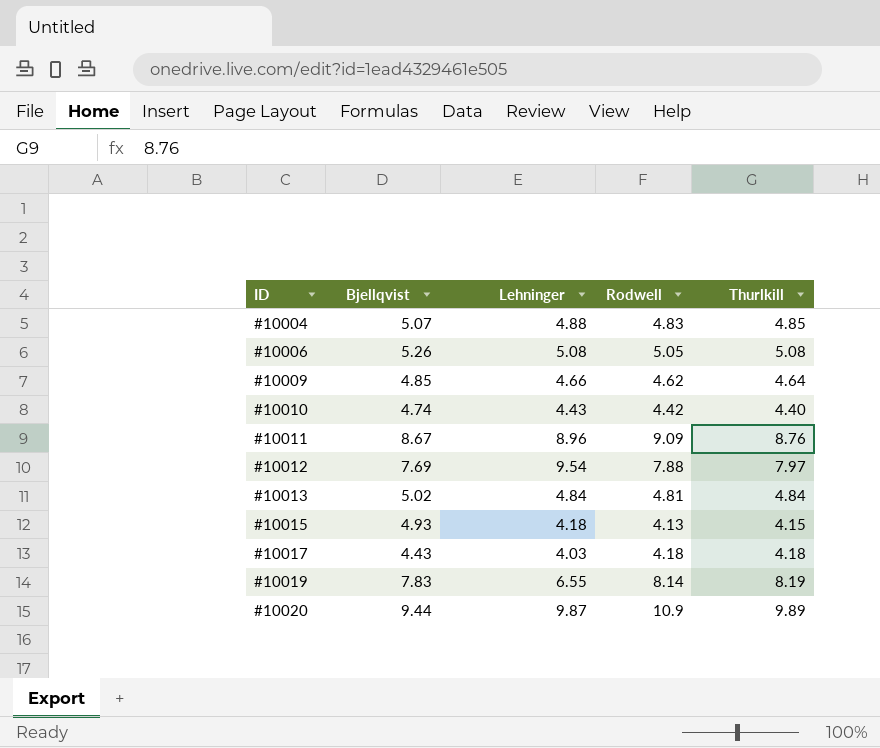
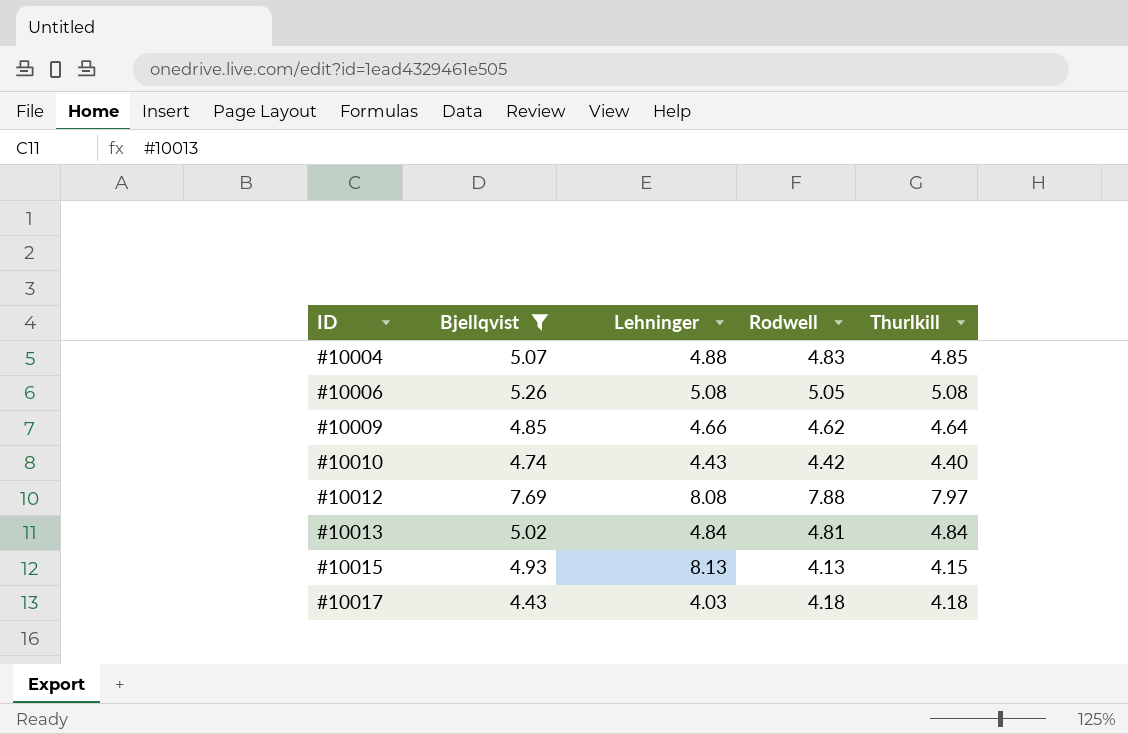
filter: none -> Bjellqvist <= 7.69
#10012 | Lehninger: 9.54 -> 8.08
#10015 | Lehninger: 4.18 -> 8.13

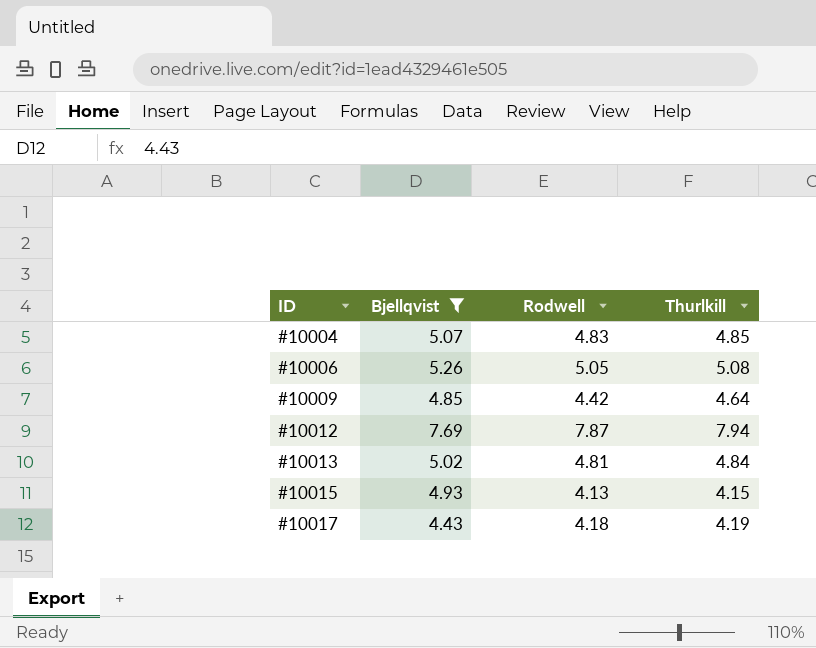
column Lehninger | position: 3 -> none
row #10010: 4.74 | 4.43 | 4.42 | 4.40 -> none
#10009 | Rodwell: 4.62 -> 4.42
#10012 | Rodwell: 7.88 -> 7.87
#10012 | Thurlkill: 7.97 -> 7.94
#10017 | Thurlkill: 4.18 -> 4.19

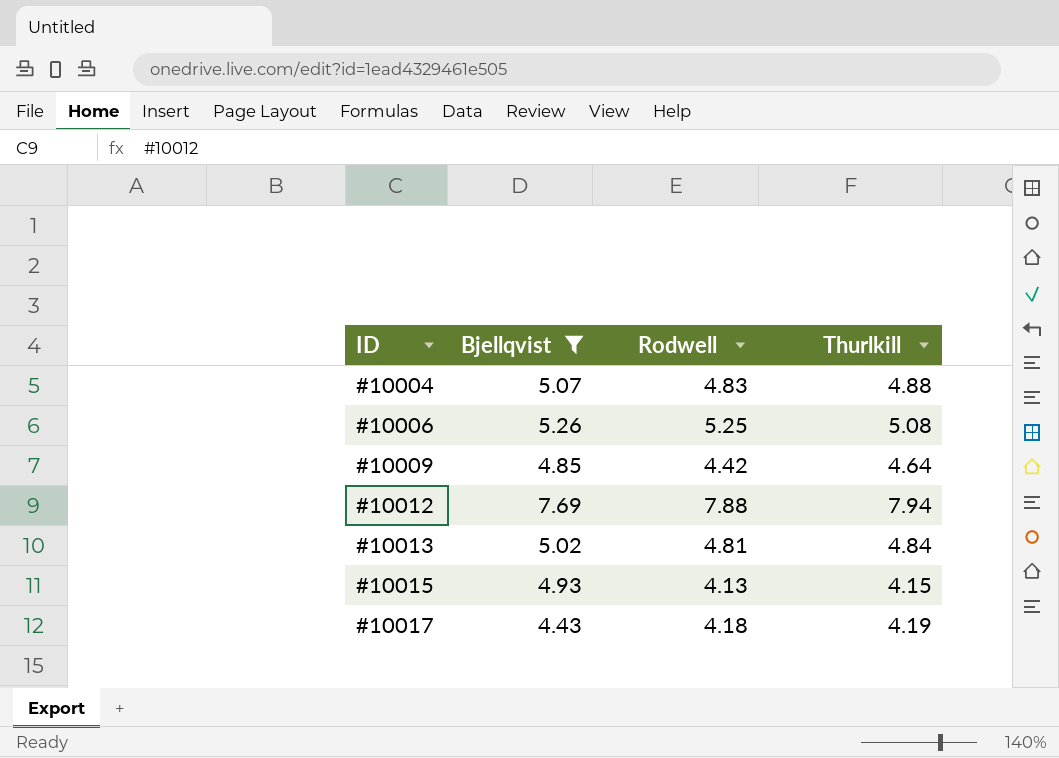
#10004 | Thurlkill: 4.85 -> 4.88
#10006 | Rodwell: 5.05 -> 5.25
#10012 | Rodwell: 7.87 -> 7.88

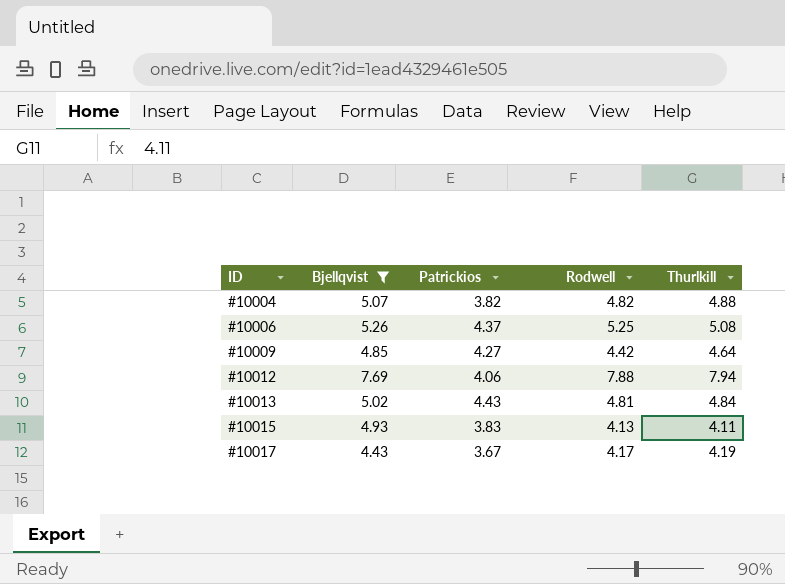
column Patrickios | position: none -> 3
#10004 | Rodwell: 4.83 -> 4.82
#10015 | Thurlkill: 4.15 -> 4.11
#10017 | Rodwell: 4.18 -> 4.17

